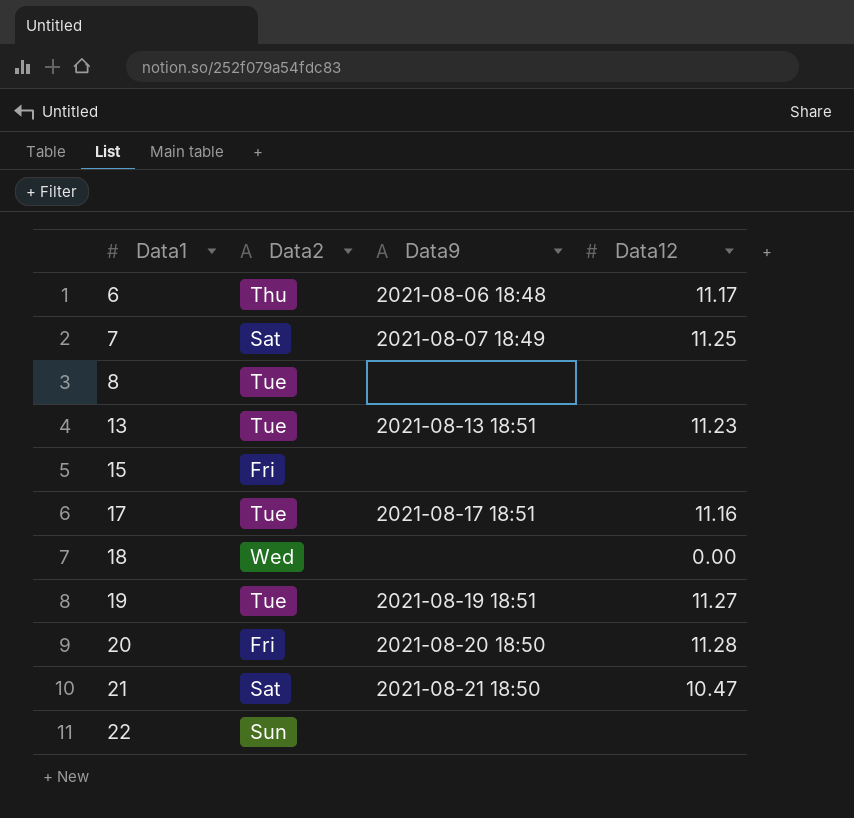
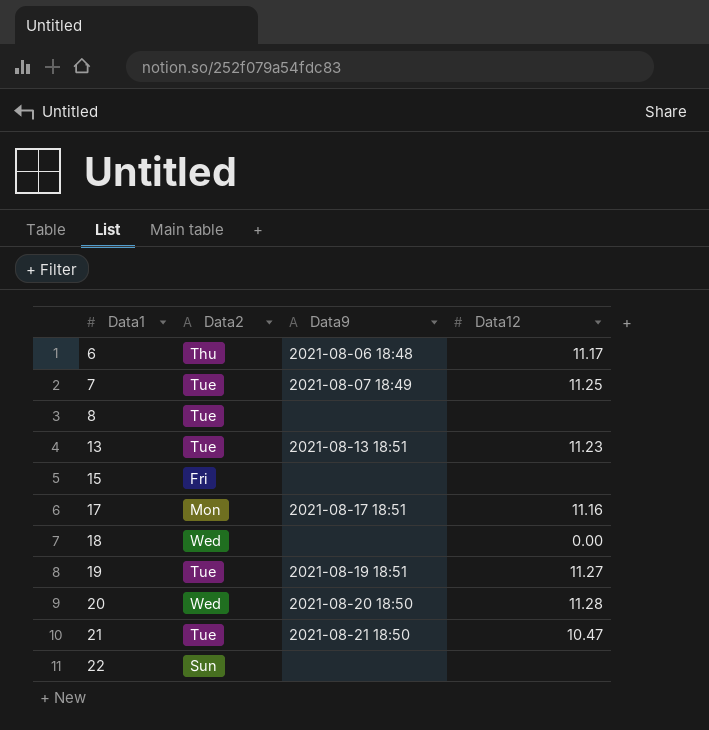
7 | Data2: Sat -> Tue
17 | Data2: Tue -> Mon
20 | Data2: Fri -> Wed
21 | Data2: Sat -> Tue

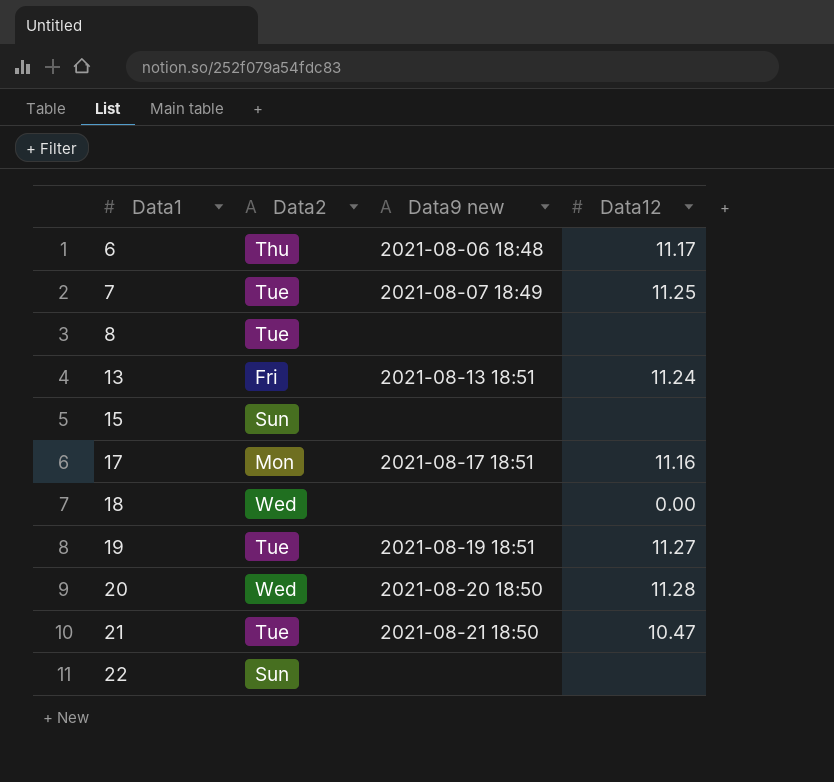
column name: Data9 -> Data9 new
13 | Data2: Tue -> Fri
13 | Data12: 11.23 -> 11.24
15 | Data2: Fri -> Sun

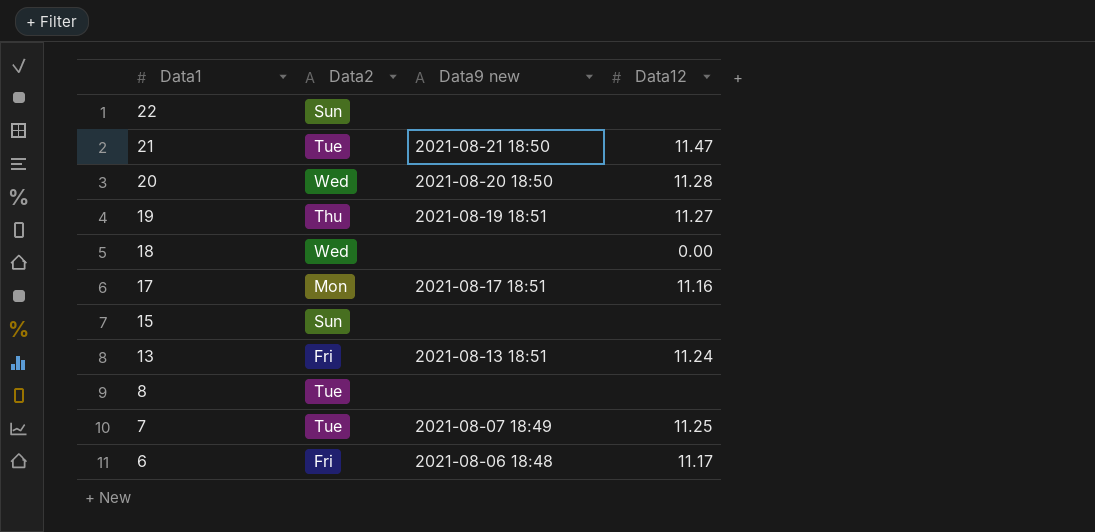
row order: Data1 ascending -> Data1 descending
21 | Data12: 10.47 -> 11.47
19 | Data2: Tue -> Thu
6 | Data2: Thu -> Fri

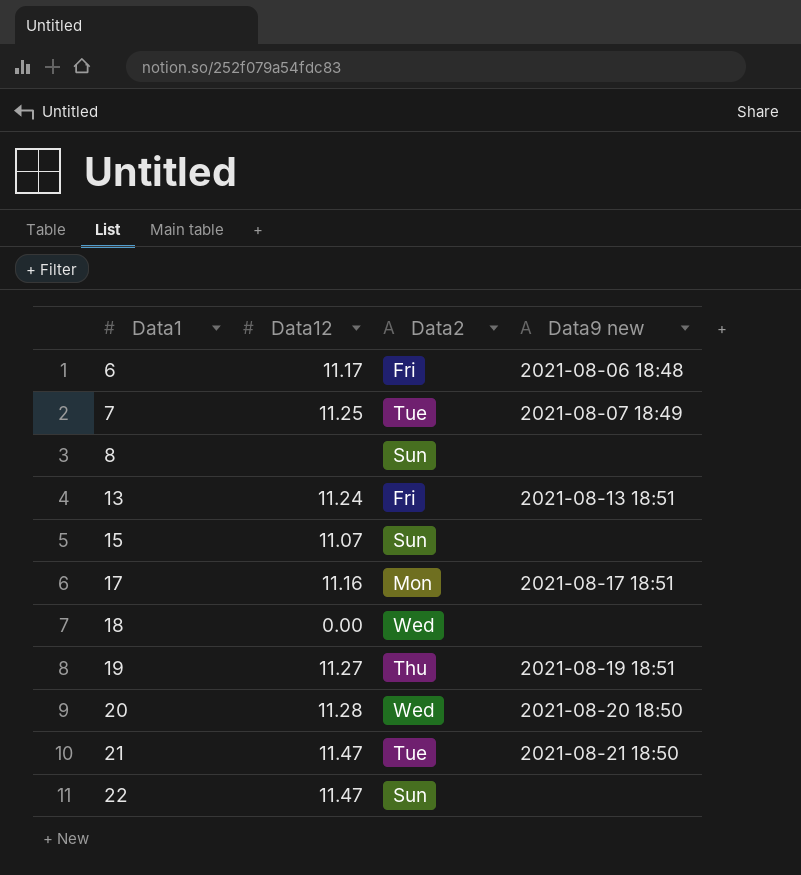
row order: Data1 descending -> Data1 ascending
column Data12 | position: 4 -> 2
8 | Data2: Tue -> Sun
15 | Data12: none -> 11.07
22 | Data12: none -> 11.47

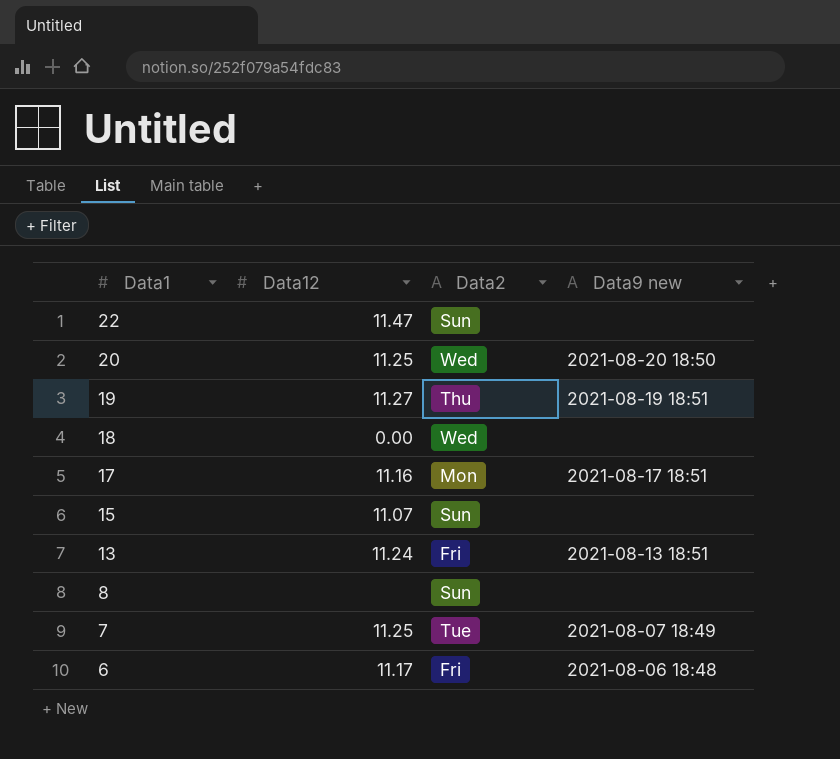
row order: Data1 ascending -> Data1 descending
row 21: 11.47 | Tue | 2021-08-21 18:50 -> none
20 | Data12: 11.28 -> 11.25

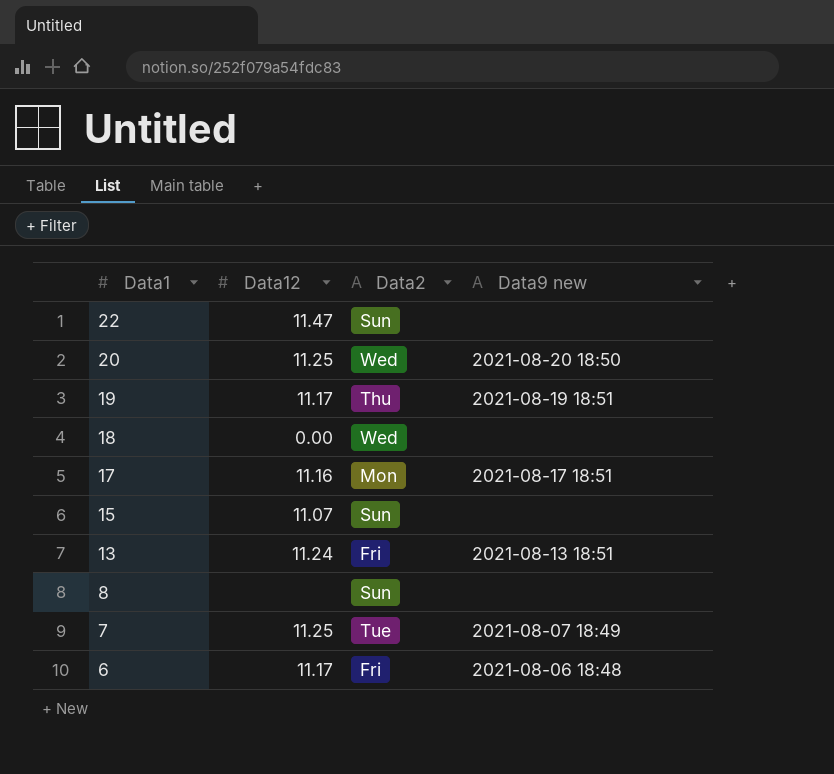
19 | Data12: 11.27 -> 11.17

